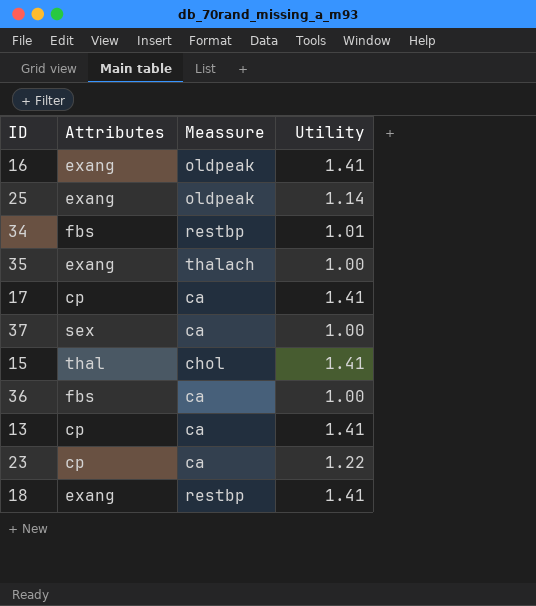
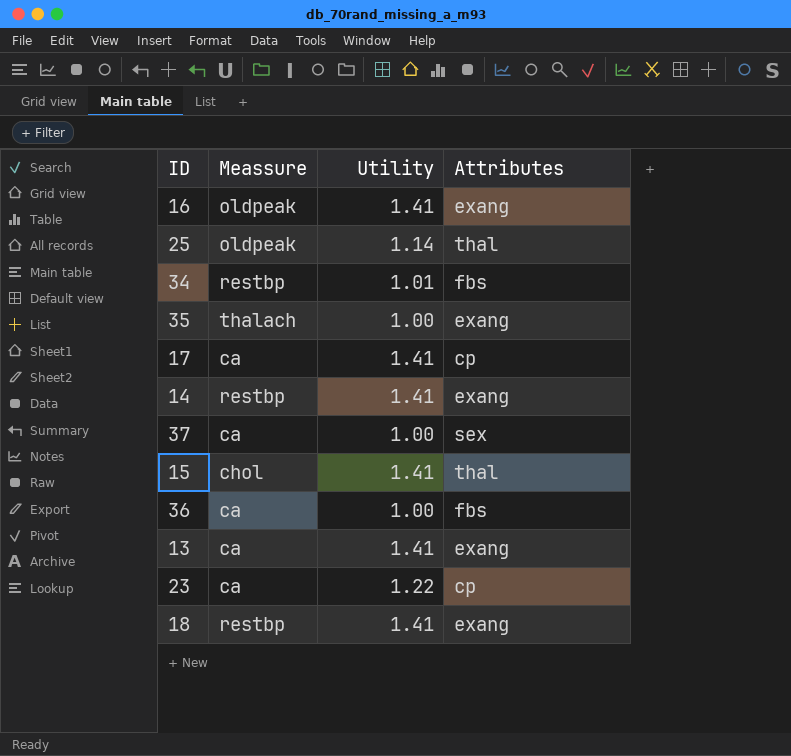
column Attributes | position: 2 -> 4
25 | Attributes: exang -> thal
row 14: none -> restbp | 1.41 | exang
13 | Attributes: cp -> exang

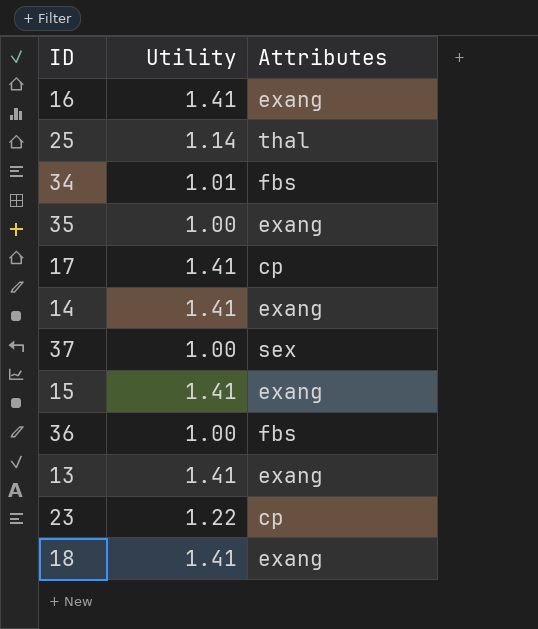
column Meassure | position: 2 -> none
15 | Attributes: thal -> exang

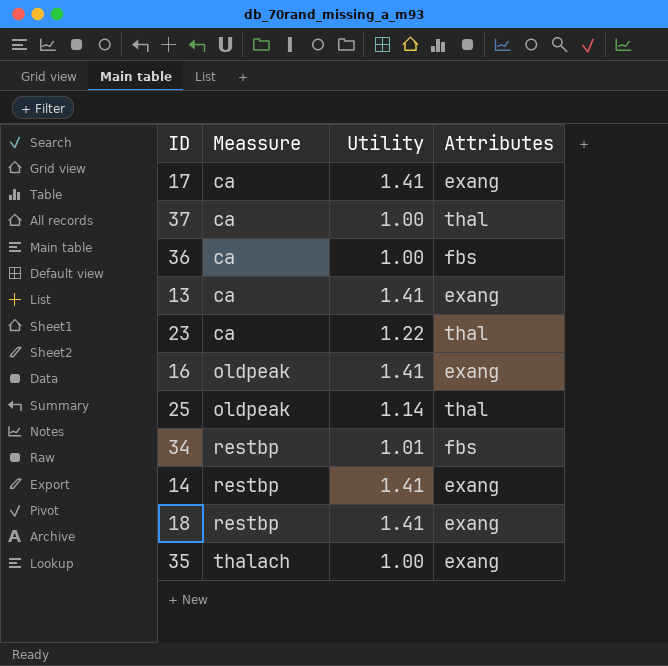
row order: none -> Meassure ascending
column Meassure | position: none -> 2
row 15: 1.41 | exang -> none
17 | Attributes: cp -> exang
37 | Attributes: sex -> thal
23 | Attributes: cp -> thal

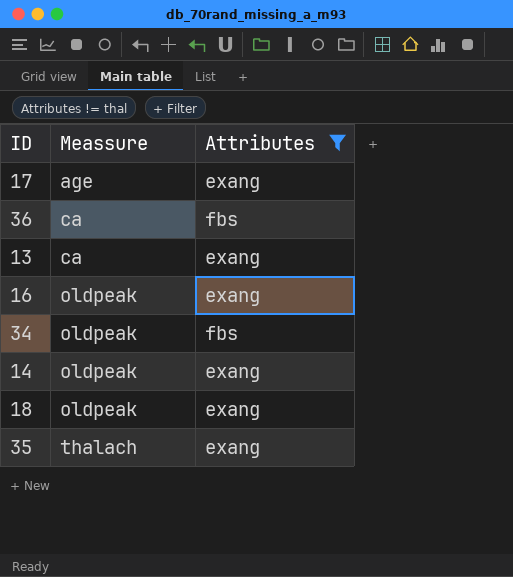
filter: none -> Attributes != thal
column Utility | position: 3 -> none
17 | Meassure: ca -> age
34 | Meassure: restbp -> oldpeak
14 | Meassure: restbp -> oldpeak
18 | Meassure: restbp -> oldpeak

